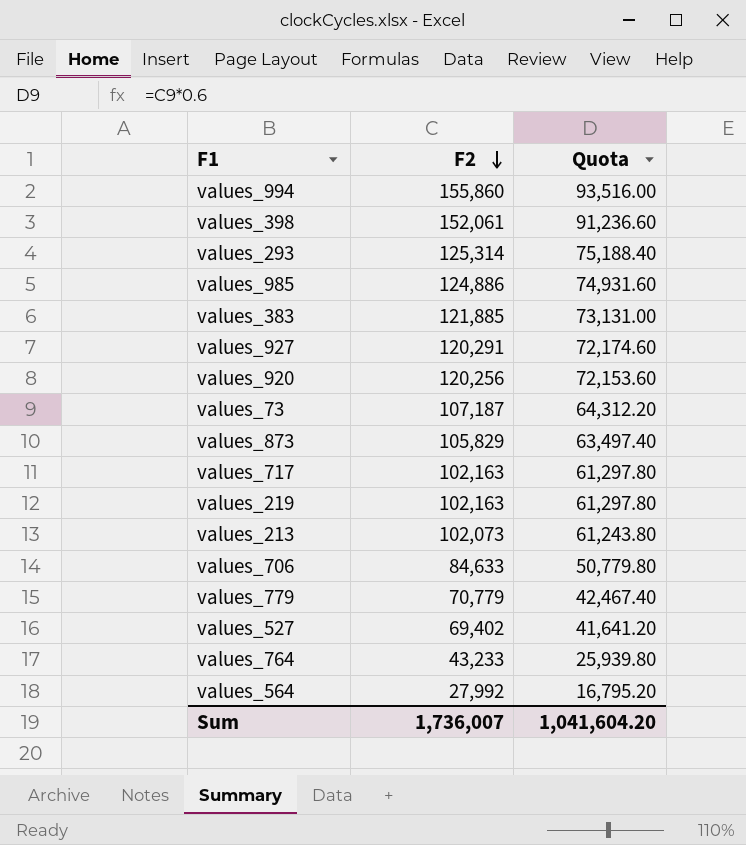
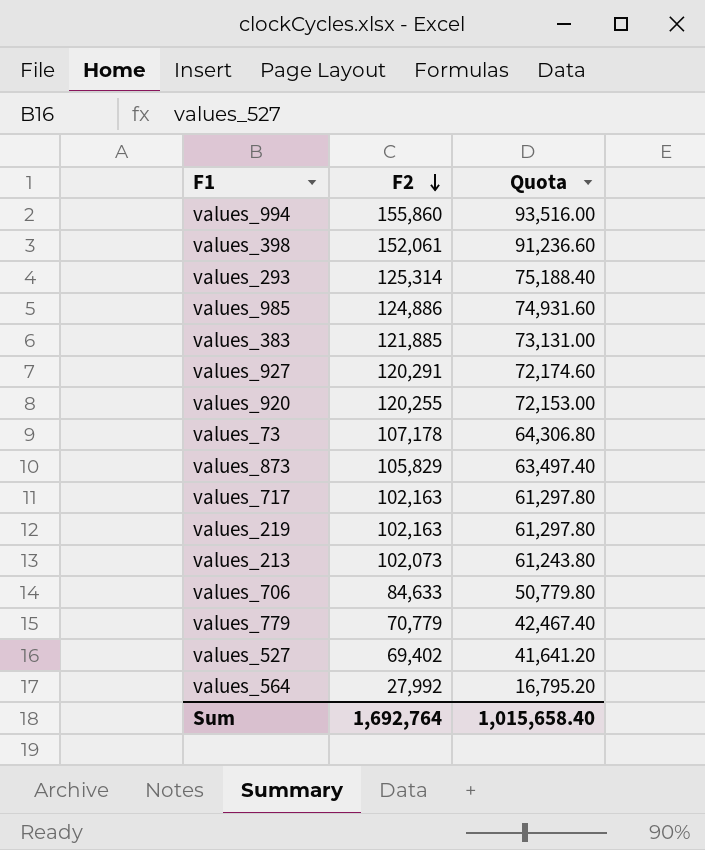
row values_764: 43,233 | 25,939.80 -> none
values_920 | F2: 120,256 -> 120,255
values_920 | Quota: 72,153.60 -> 72,153.00
values_73 | F2: 107,187 -> 107,178
values_73 | Quota: 64,312.20 -> 64,306.80
Sum | F2: 1,736,007 -> 1,692,764
Sum | Quota: 1,041,604.20 -> 1,015,658.40

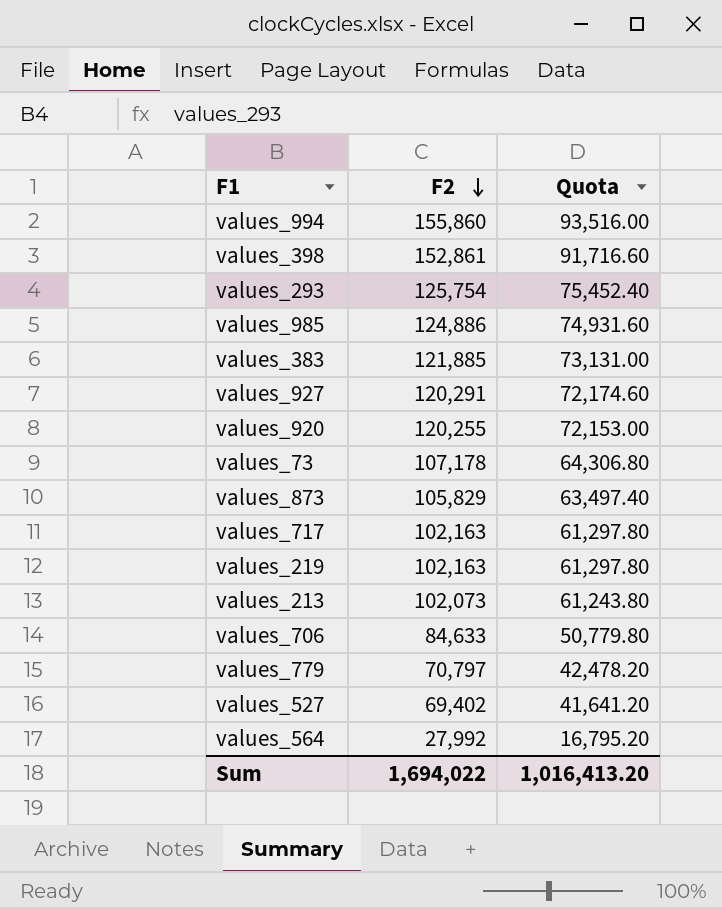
values_398 | F2: 152,061 -> 152,861
values_398 | Quota: 91,236.60 -> 91,716.60
values_293 | F2: 125,314 -> 125,754
values_293 | Quota: 75,188.40 -> 75,452.40
values_779 | F2: 70,779 -> 70,797
values_779 | Quota: 42,467.40 -> 42,478.20
Sum | F2: 1,692,764 -> 1,694,022
Sum | Quota: 1,015,658.40 -> 1,016,413.20

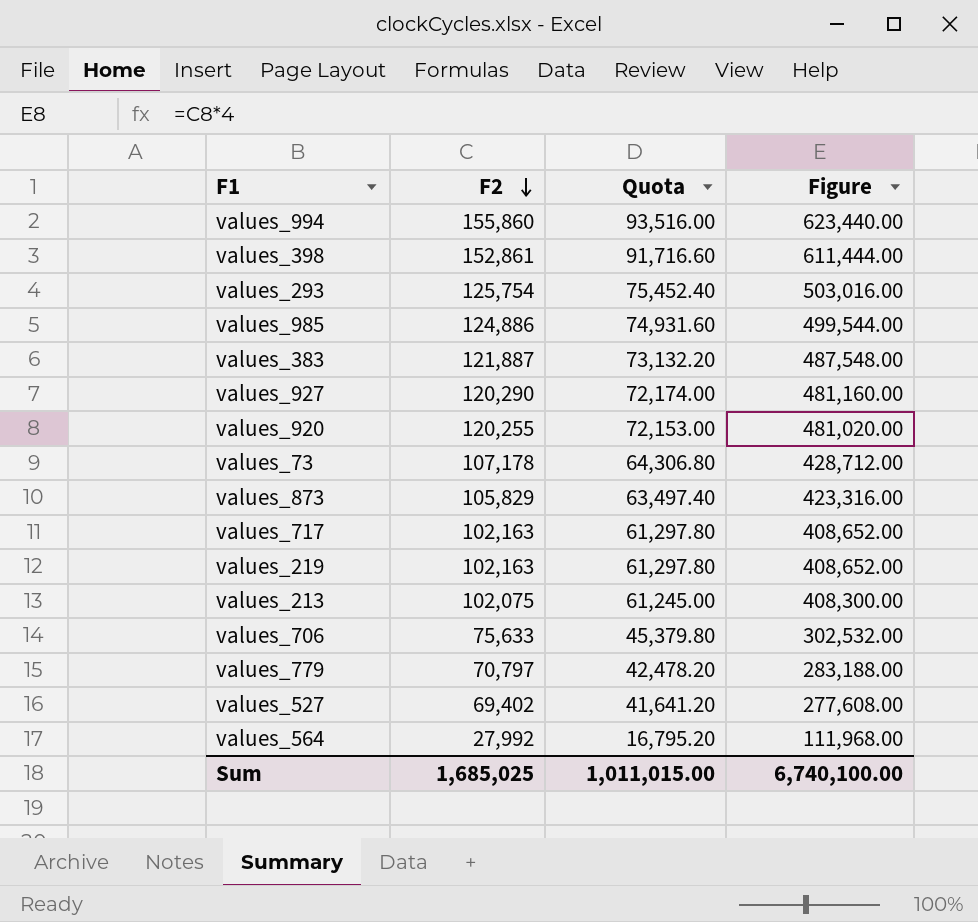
column Figure | formula: none -> [F2] * 4
values_383 | F2: 121,885 -> 121,887
values_383 | Quota: 73,131.00 -> 73,132.20
values_927 | F2: 120,291 -> 120,290
values_927 | Quota: 72,174.60 -> 72,174.00
values_213 | F2: 102,073 -> 102,075
values_213 | Quota: 61,243.80 -> 61,245.00
values_706 | F2: 84,633 -> 75,633
values_706 | Quota: 50,779.80 -> 45,379.80
Sum | F2: 1,694,022 -> 1,685,025
Sum | Quota: 1,016,413.20 -> 1,011,015.00

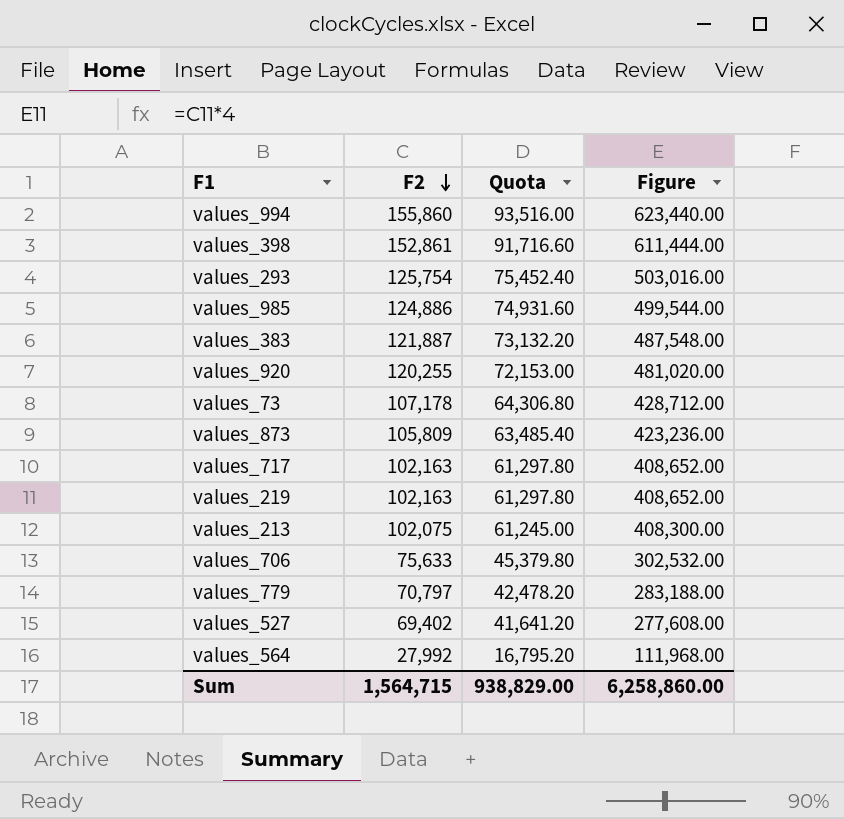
row values_927: 120,290 | 72,174.00 | 481,160.00 -> none
values_873 | F2: 105,829 -> 105,809
values_873 | Quota: 63,497.40 -> 63,485.40
values_873 | Figure: 423,316.00 -> 423,236.00
Sum | F2: 1,685,025 -> 1,564,715
Sum | Quota: 1,011,015.00 -> 938,829.00
Sum | Figure: 6,740,100.00 -> 6,258,860.00

